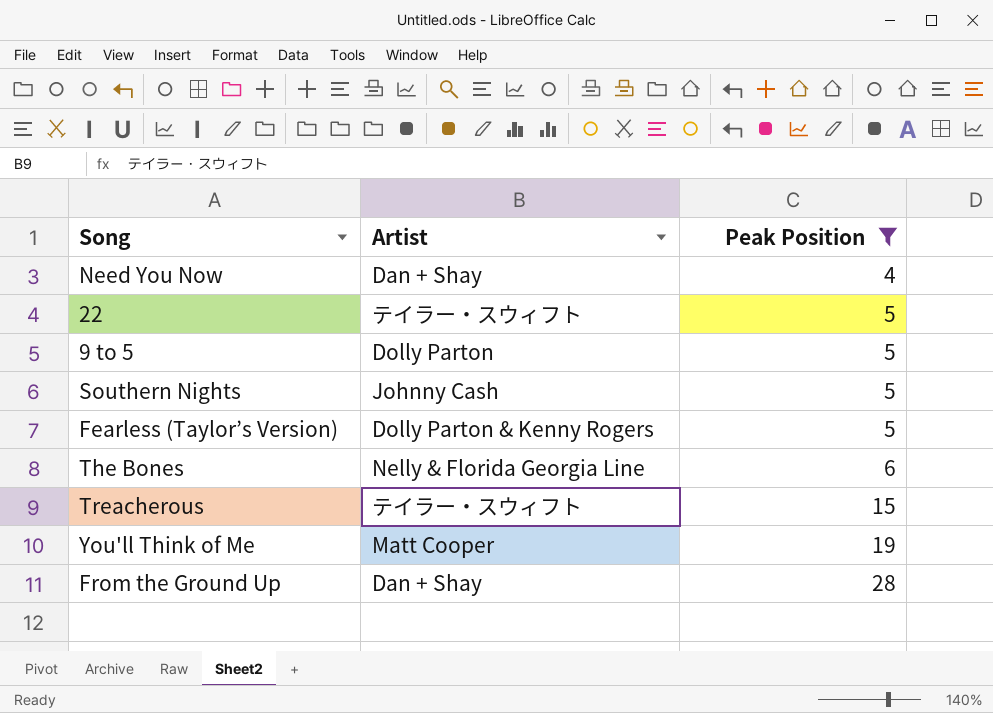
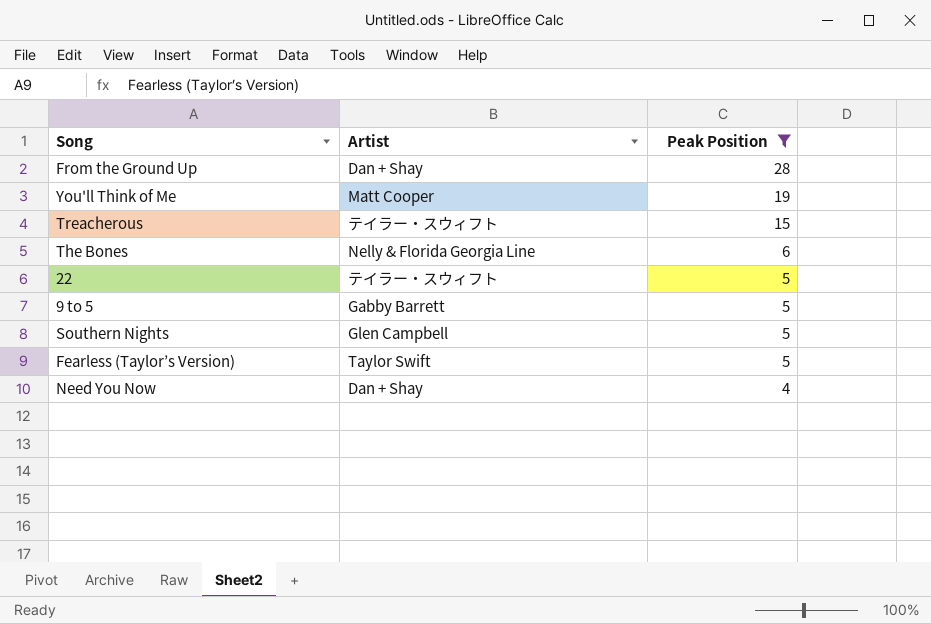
row order: Peak Position ascending -> Peak Position descending
9 to 5 | Artist: Dolly Parton -> Gabby Barrett
Southern Nights | Artist: Johnny Cash -> Glen Campbell
Fearless (Taylor’s Version) | Artist: Dolly Parton & Kenny Rogers -> Taylor Swift

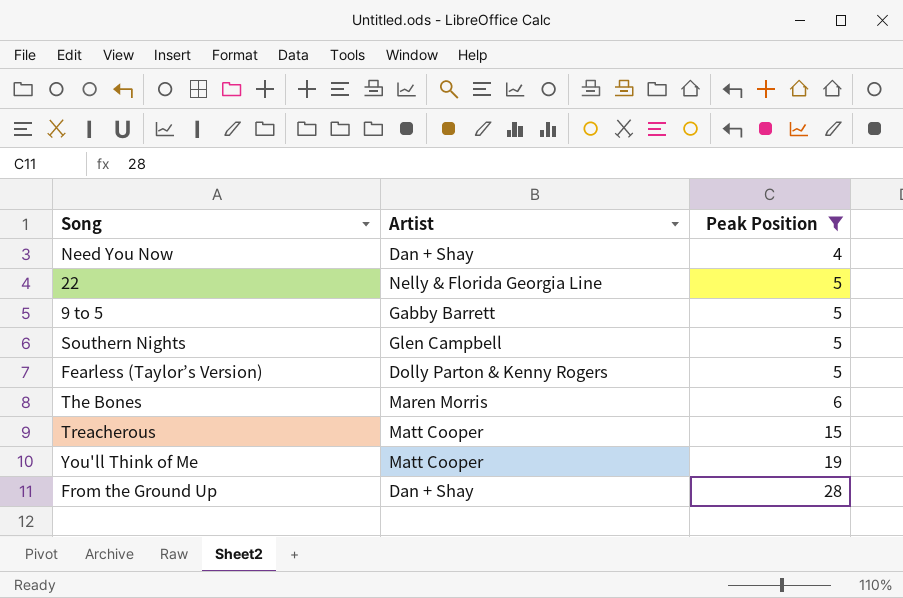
row order: Peak Position descending -> Peak Position ascending
22 | Artist: テイラー・スウィフト -> Nelly & Florida Georgia Line
Fearless (Taylor’s Version) | Artist: Taylor Swift -> Dolly Parton & Kenny Rogers
The Bones | Artist: Nelly & Florida Georgia Line -> Maren Morris
Treacherous | Artist: テイラー・スウィフト -> Matt Cooper

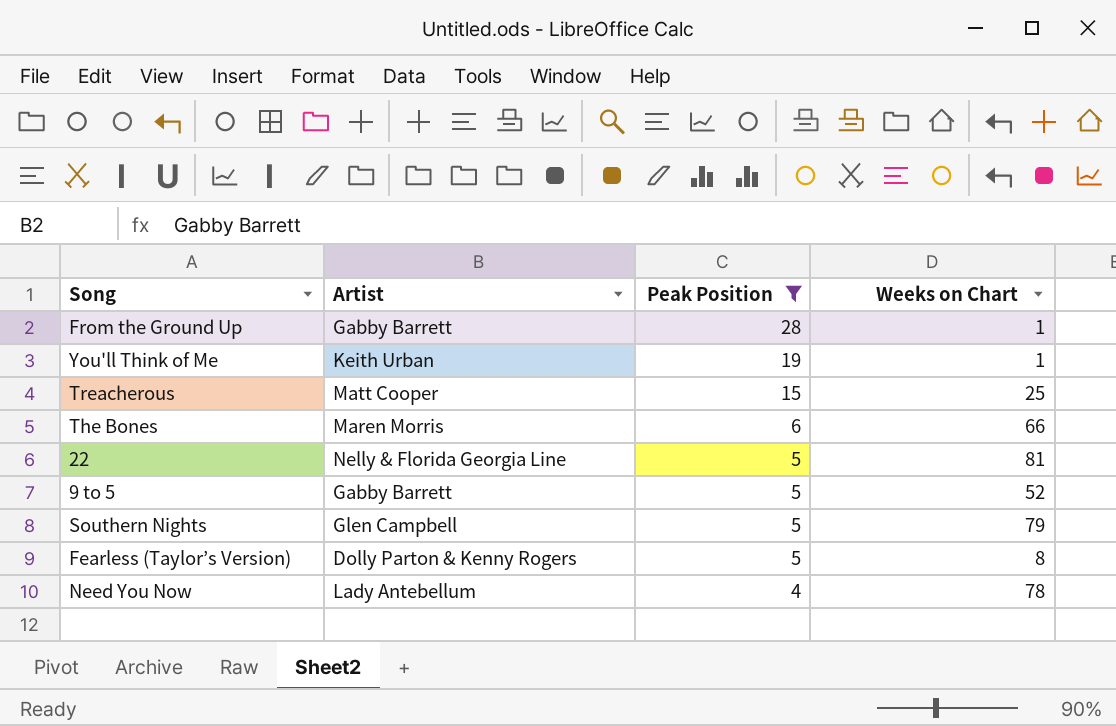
row order: Peak Position ascending -> Peak Position descending
column Weeks on Chart | position: none -> 4
From the Ground Up | Artist: Dan + Shay -> Gabby Barrett
You'll Think of Me | Artist: Matt Cooper -> Keith Urban
Need You Now | Artist: Dan + Shay -> Lady Antebellum

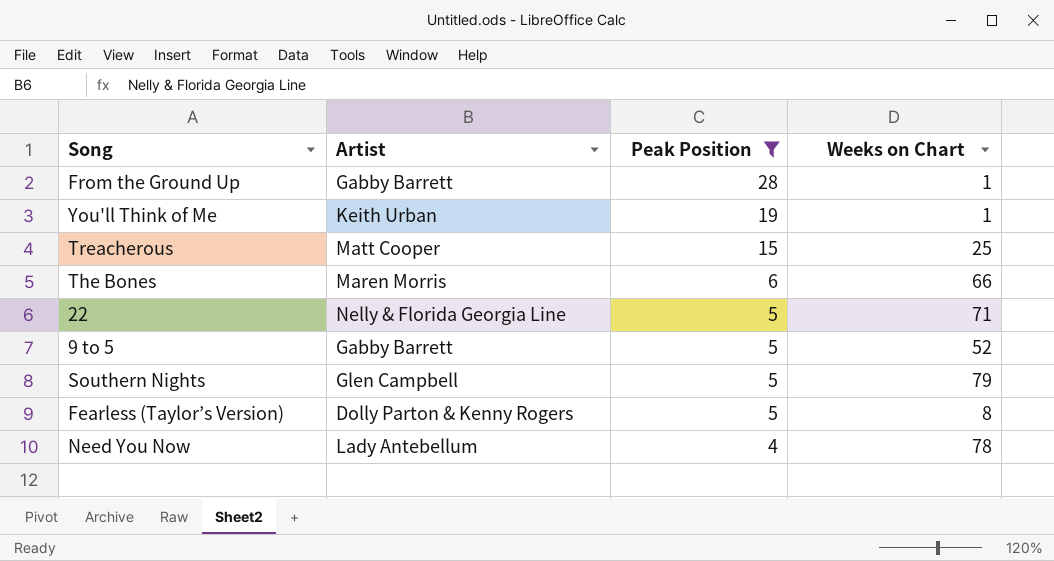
22 | Weeks on Chart: 81 -> 71

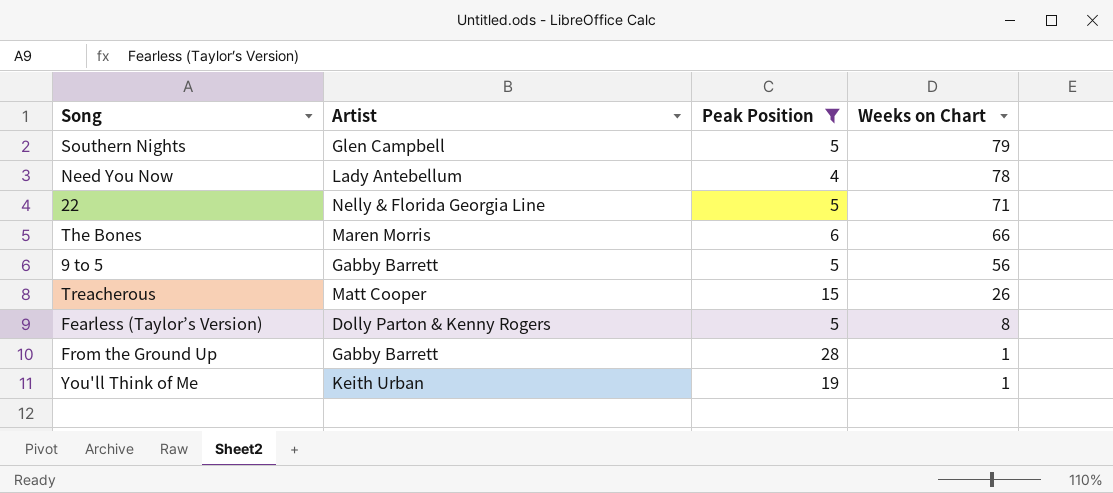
row order: Peak Position descending -> Weeks on Chart descending
9 to 5 | Weeks on Chart: 52 -> 56
Treacherous | Weeks on Chart: 25 -> 26

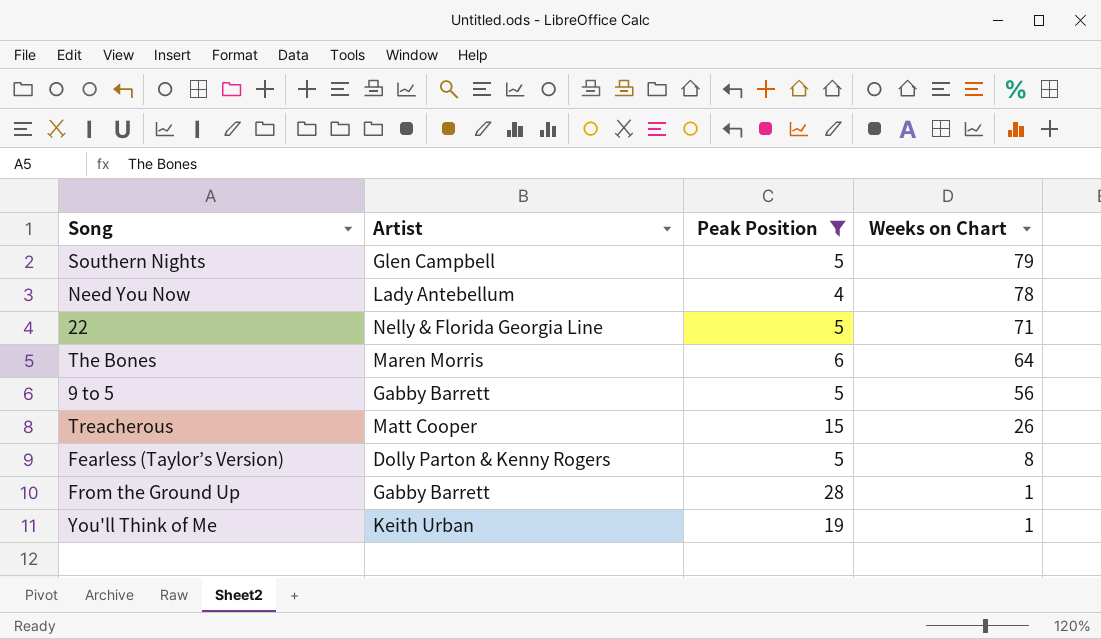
The Bones | Weeks on Chart: 66 -> 64

